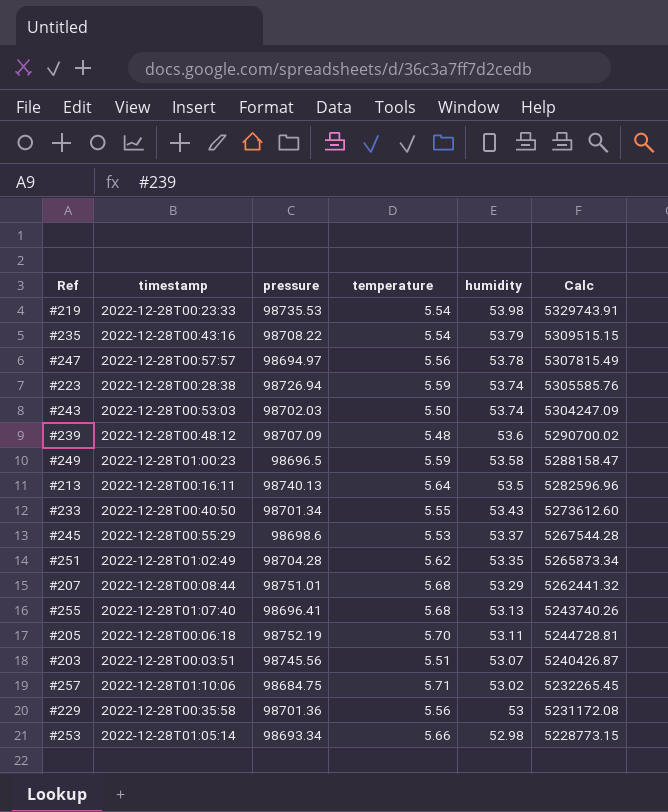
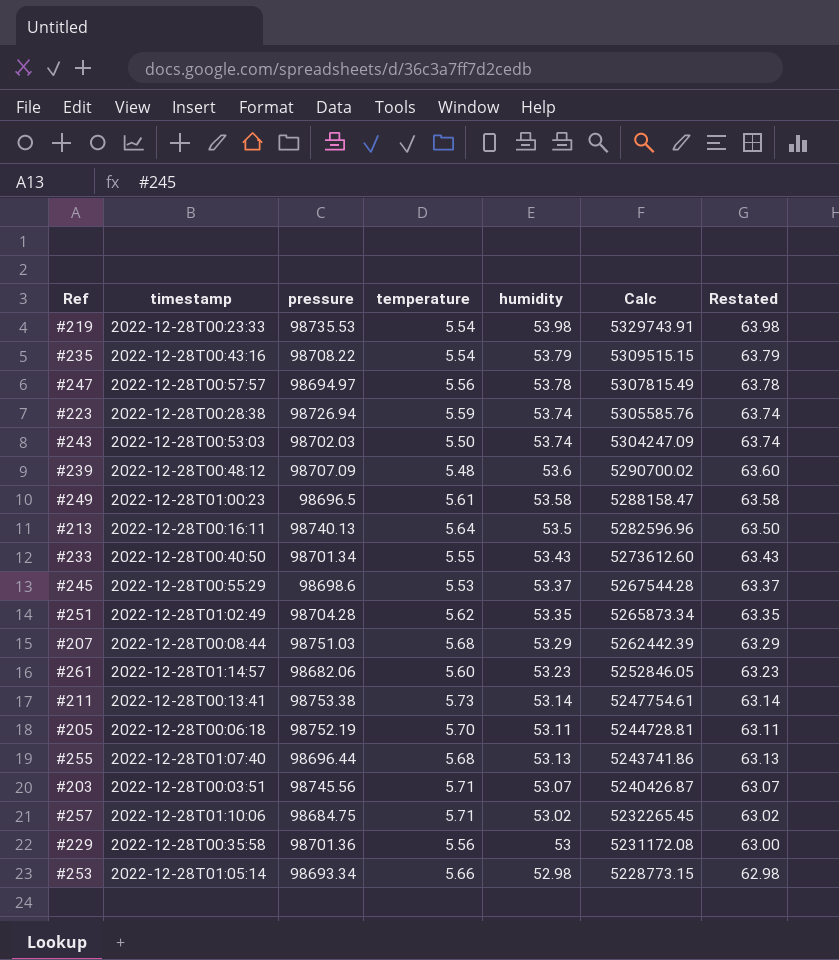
row order: humidity descending -> Calc descending
column Restated | formula: none -> [humidity] + 10
#249 | temperature: 5.59 -> 5.61
#207 | pressure: 98751.01 -> 98751.03
#207 | Calc: 5262441.32 -> 5262442.39
row #261: none -> 2022-12-28T01:14:57 | 98682.06 | 5.60 | 53.23 | 5252846.05 | 63.23
row #211: none -> 2022-12-28T00:13:41 | 98753.38 | 5.73 | 53.14 | 5247754.61 | 63.14
#255 | pressure: 98696.41 -> 98696.44
#255 | Calc: 5243740.26 -> 5243741.86
#203 | temperature: 5.51 -> 5.71

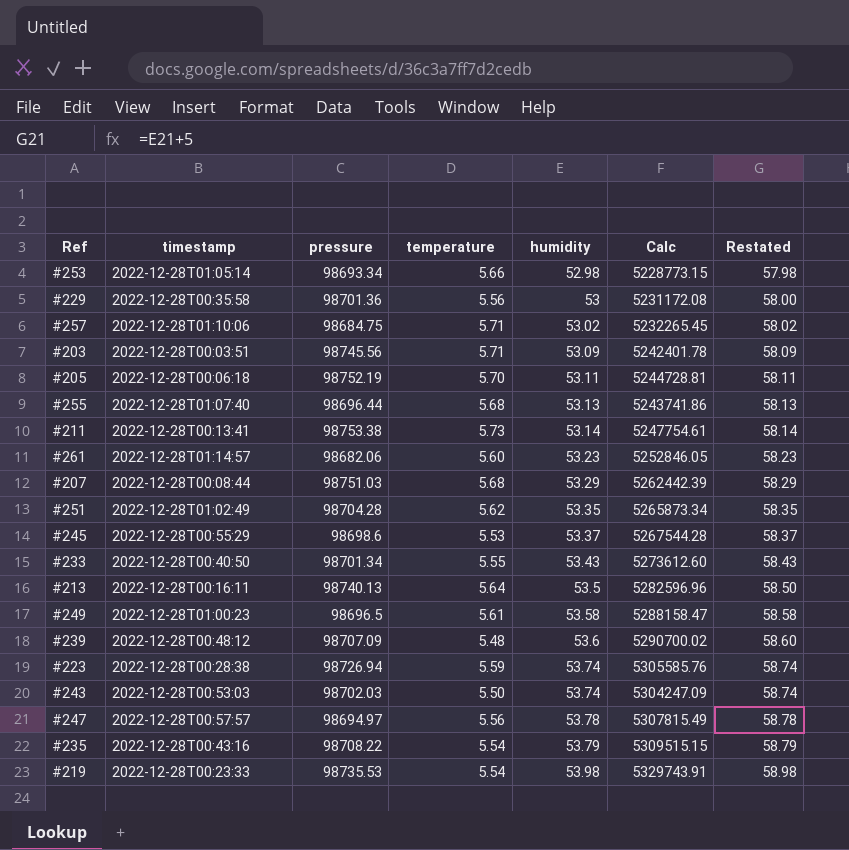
row order: Calc descending -> humidity ascending
column Restated | formula: [humidity] + 10 -> [humidity] + 5
#203 | humidity: 53.07 -> 53.09
#203 | Calc: 5240426.87 -> 5242401.78

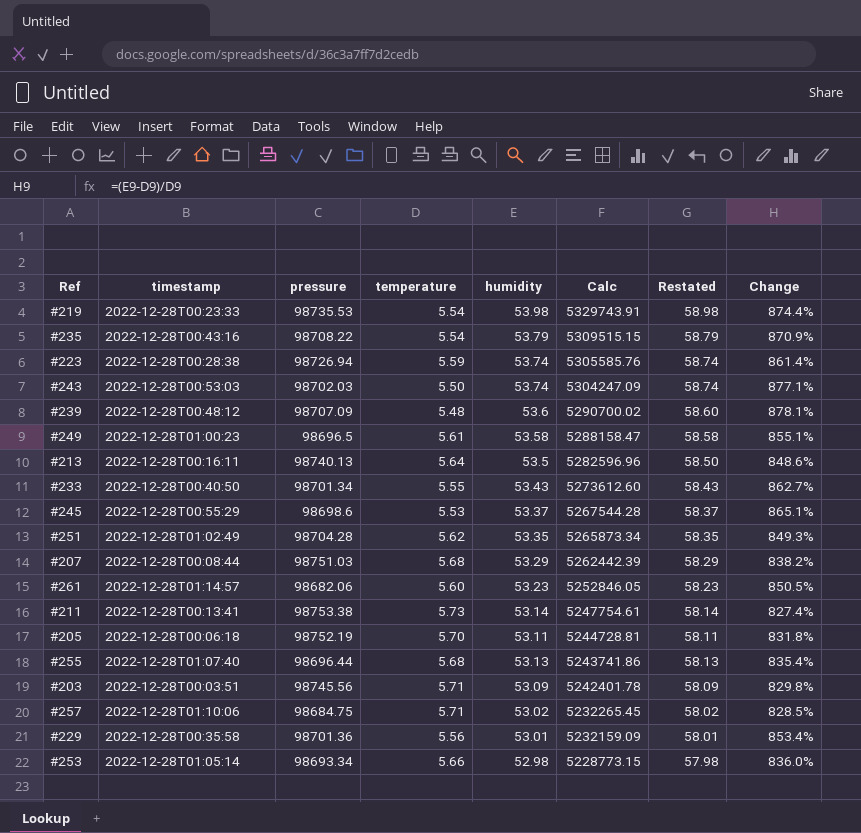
row order: humidity ascending -> Calc descending
column Change | formula: none -> ([humidity] - [temperature]) / [temperature]
row #247: 2022-12-28T00:57:57 | 98694.97 | 5.56 | 53.78 | 5307815.49 | 58.78 -> none
#229 | humidity: 53 -> 53.01
#229 | Calc: 5231172.08 -> 5232159.09
#229 | Restated: 58.00 -> 58.01

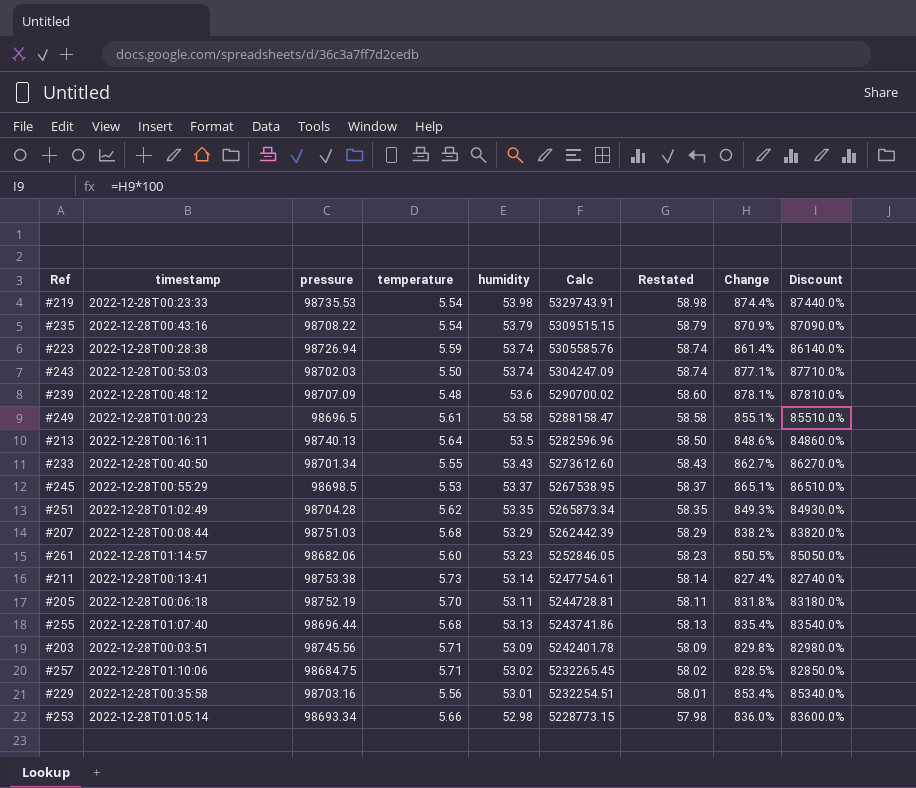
column Discount | formula: none -> [Change] * 100
#245 | pressure: 98698.6 -> 98698.5
#245 | Calc: 5267544.28 -> 5267538.95
#229 | pressure: 98701.36 -> 98703.16
#229 | Calc: 5232159.09 -> 5232254.51

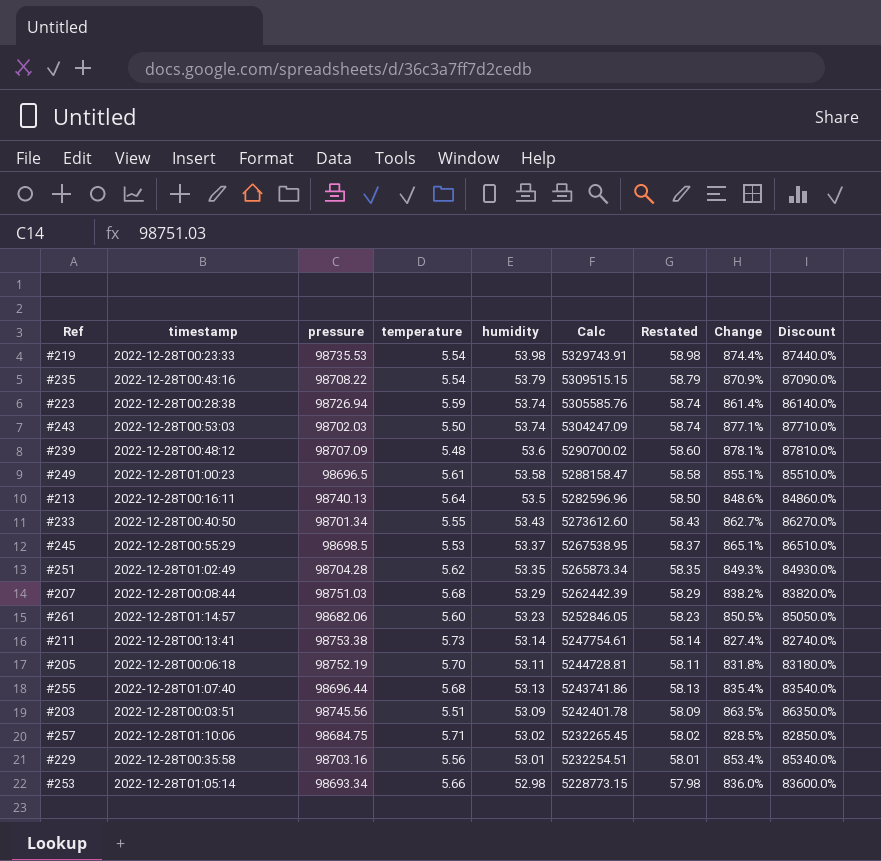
#203 | temperature: 5.71 -> 5.51
#203 | Change: 829.8% -> 863.5%
#203 | Discount: 82980.0% -> 86350.0%

